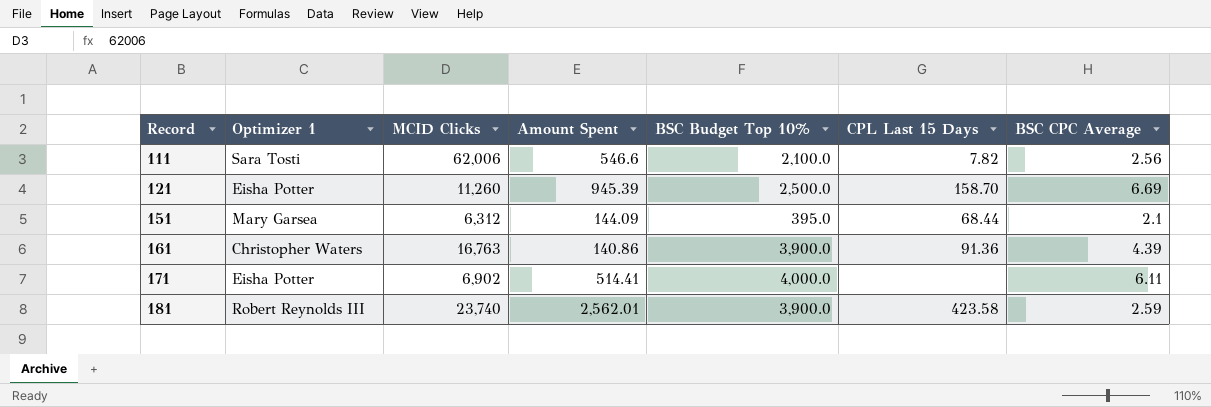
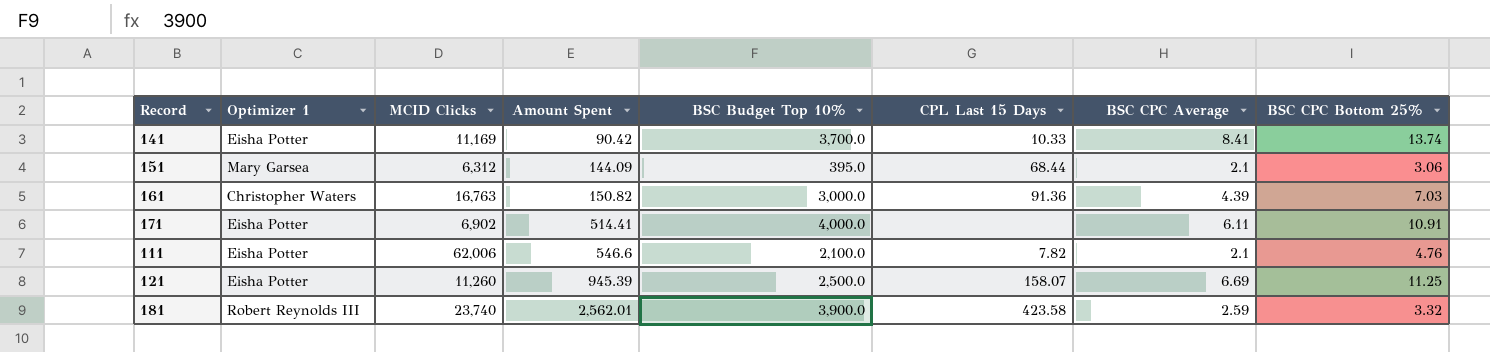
row order: Record ascending -> Amount Spent ascending
column BSC CPC Bottom 25% | position: none -> 8
row 141: none -> Eisha Potter | 11,169 | 90.42 | 3,700.0 | 10.33 | 8.41 | 13.74
161 | Amount Spent: 140.86 -> 150.82
161 | BSC Budget Top 10%: 3,900.0 -> 3,000.0
111 | Optimizer 1: Sara Tosti -> Eisha Potter
111 | BSC CPC Average: 2.56 -> 2.1
121 | CPL Last 15 Days: 158.70 -> 158.07

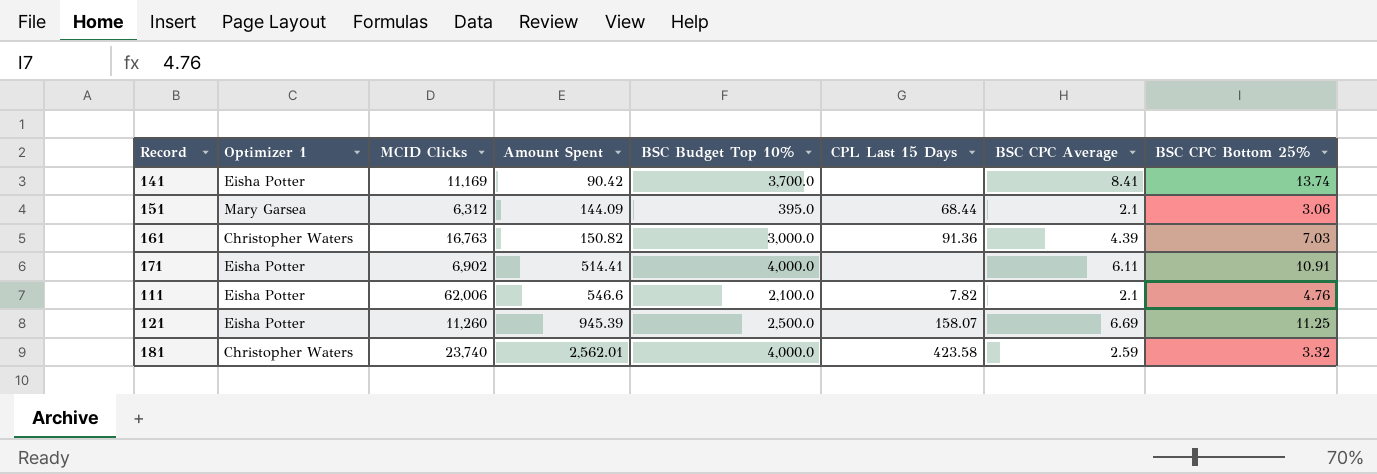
141 | CPL Last 15 Days: 10.33 -> none
181 | Optimizer 1: Robert Reynolds III -> Christopher Waters
181 | BSC Budget Top 10%: 3,900.0 -> 4,000.0

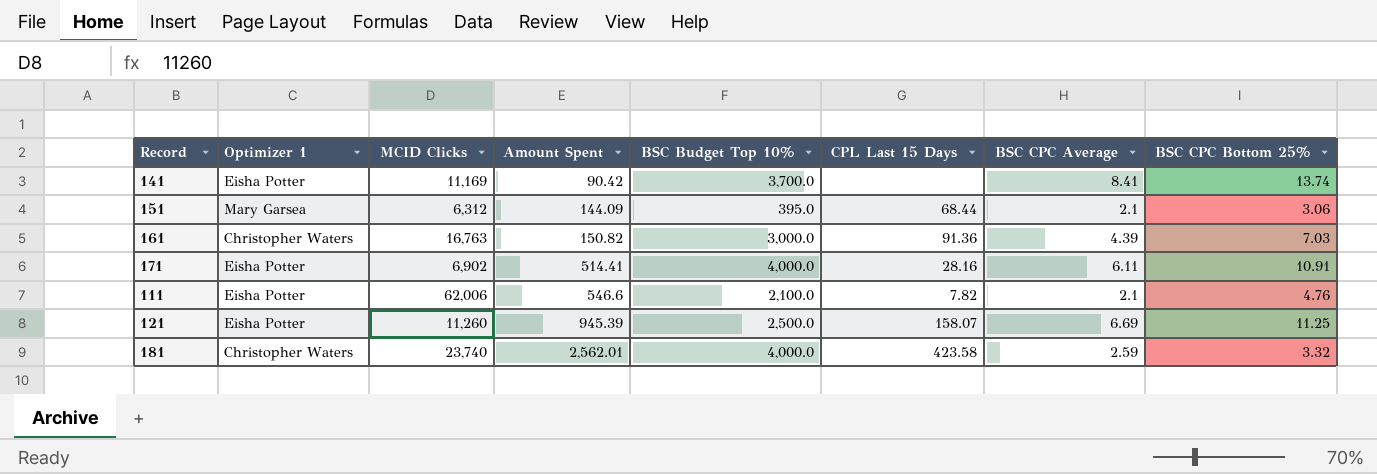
171 | CPL Last 15 Days: none -> 28.16

